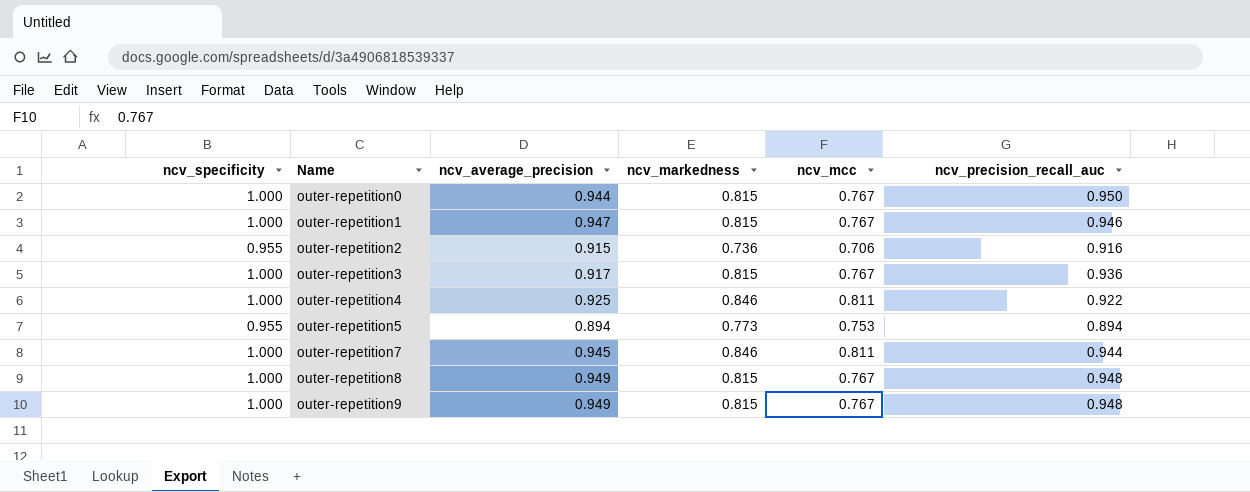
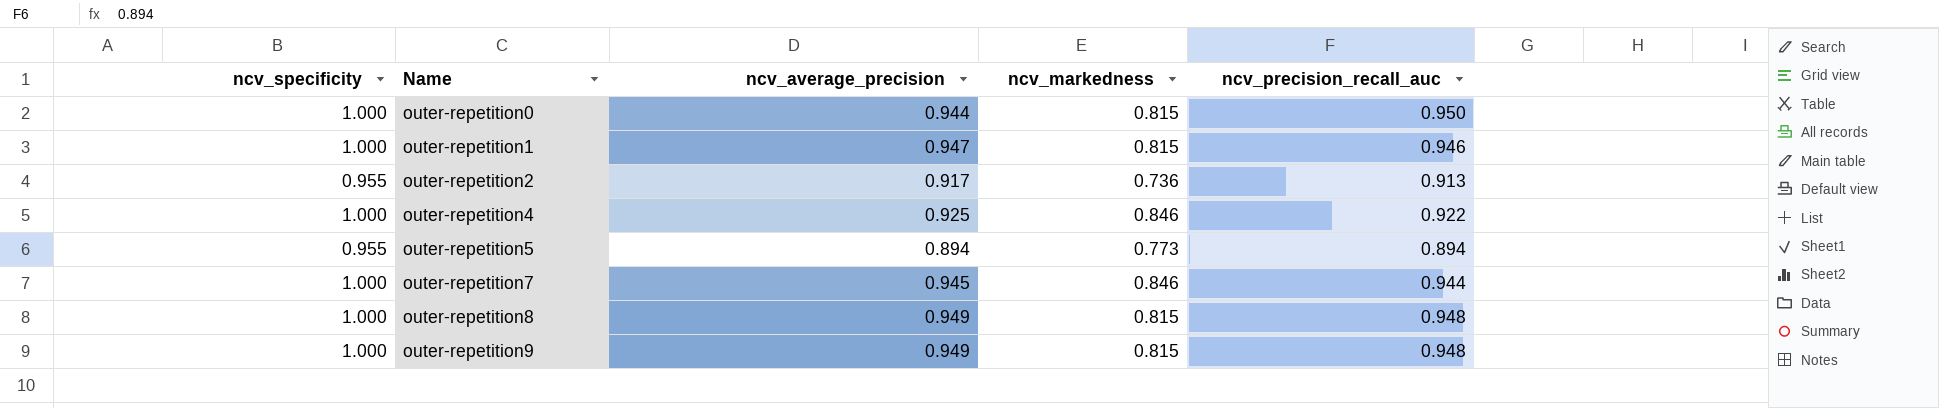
column ncv_mcc | position: 5 -> none
row outer-repetition3: 1.000 | 0.917 | 0.815 | 0.767 | 0.936 -> none
outer-repetition2 | ncv_average_precision: 0.915 -> 0.917
outer-repetition2 | ncv_precision_recall_auc: 0.916 -> 0.913

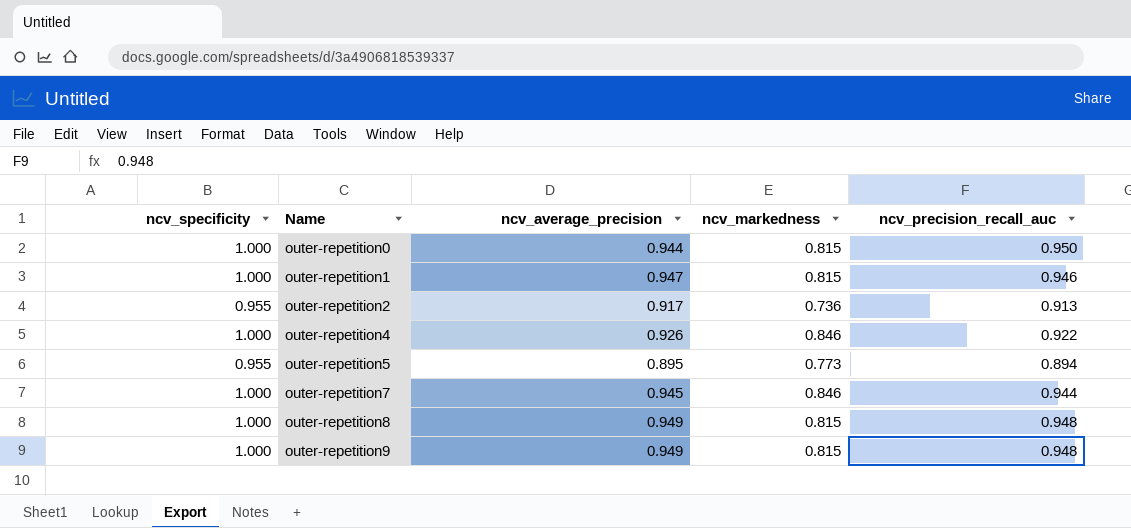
outer-repetition4 | ncv_average_precision: 0.925 -> 0.926
outer-repetition5 | ncv_average_precision: 0.894 -> 0.895

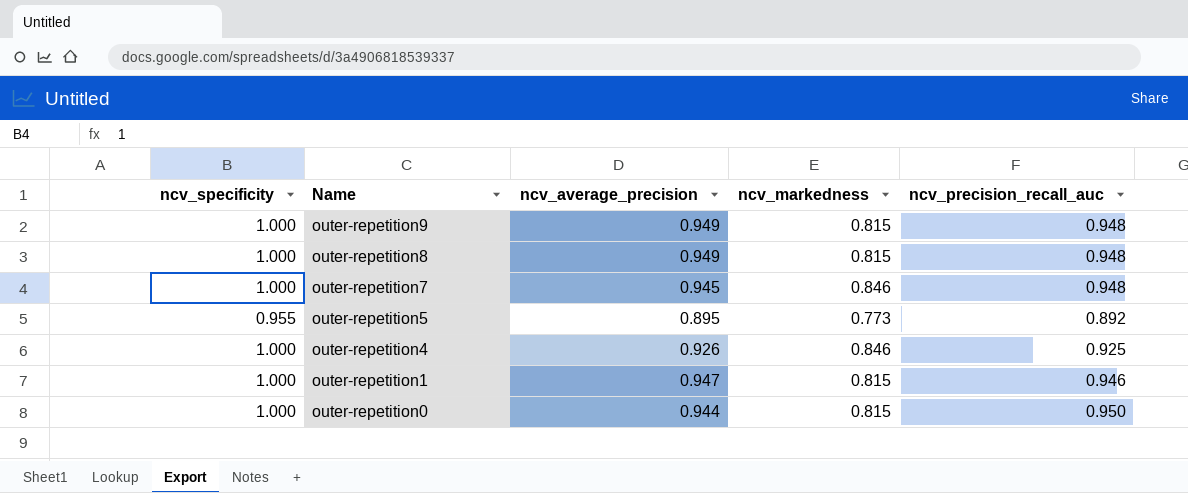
row order: Name ascending -> Name descending
row outer-repetition2: 0.955 | 0.917 | 0.736 | 0.913 -> none
outer-repetition7 | ncv_precision_recall_auc: 0.944 -> 0.948
outer-repetition5 | ncv_precision_recall_auc: 0.894 -> 0.892
outer-repetition4 | ncv_precision_recall_auc: 0.922 -> 0.925

